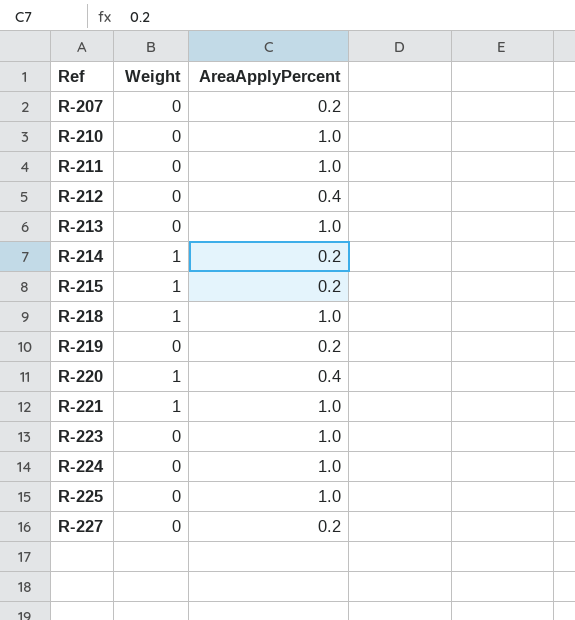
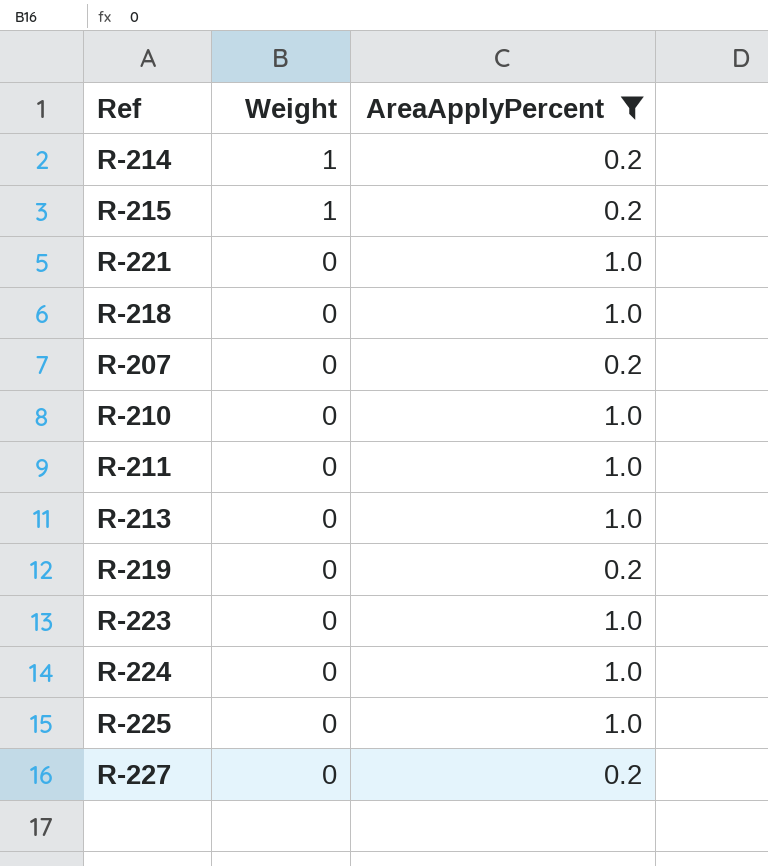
filter: none -> AreaApplyPercent != 0.4
row order: Ref ascending -> Weight descending
R-221 | Weight: 1 -> 0
R-218 | Weight: 1 -> 0

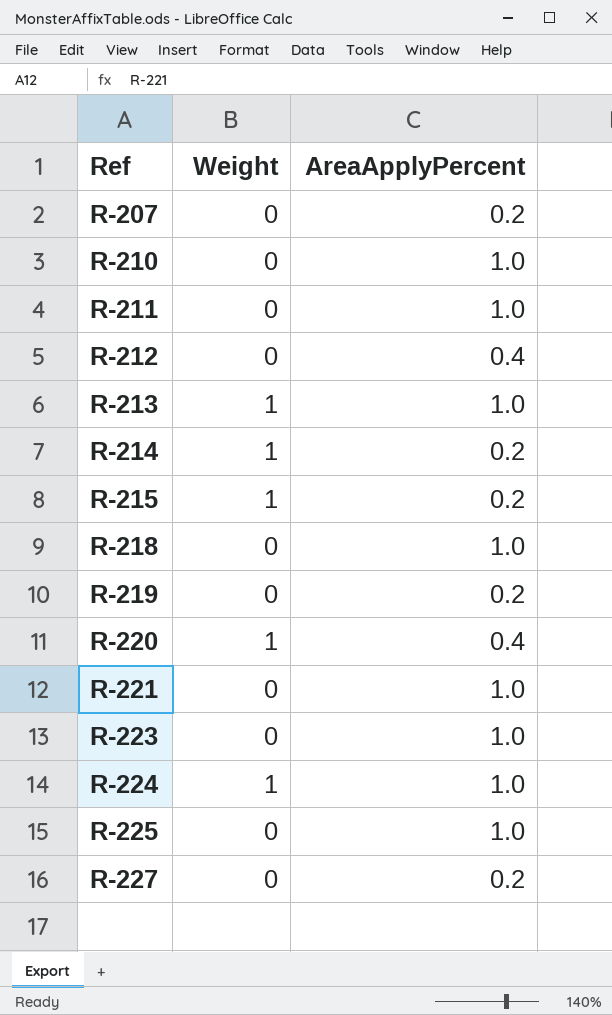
filter: AreaApplyPercent != 0.4 -> none
row order: Weight descending -> Ref ascending
R-213 | Weight: 0 -> 1
R-224 | Weight: 0 -> 1

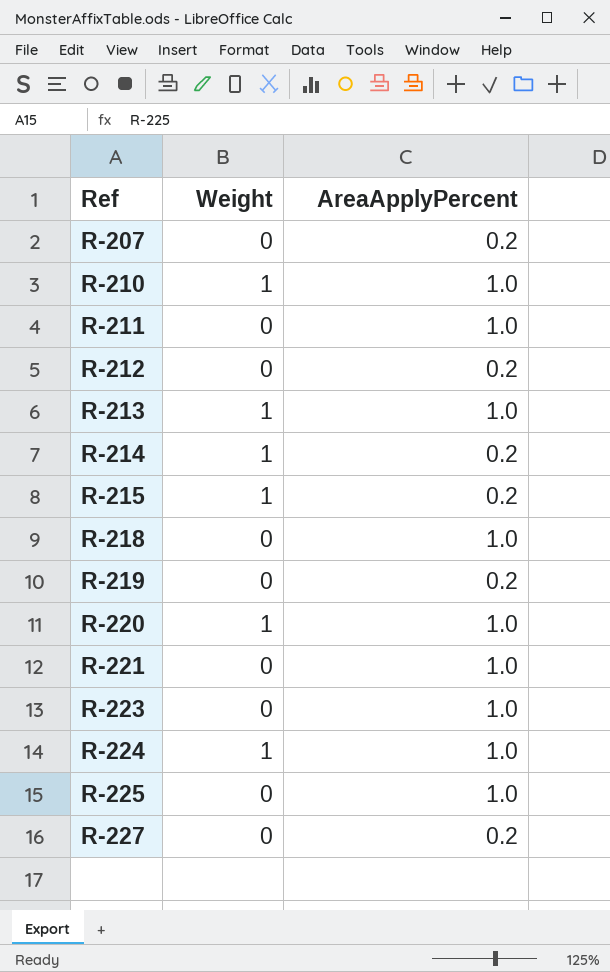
R-210 | Weight: 0 -> 1
R-212 | AreaApplyPercent: 0.4 -> 0.2
R-220 | AreaApplyPercent: 0.4 -> 1.0

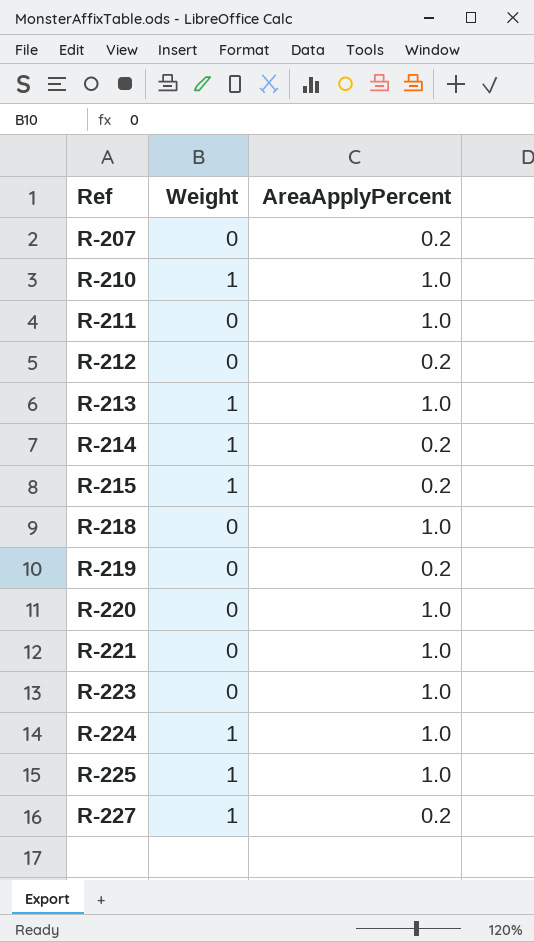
R-220 | Weight: 1 -> 0
R-225 | Weight: 0 -> 1
R-227 | Weight: 0 -> 1

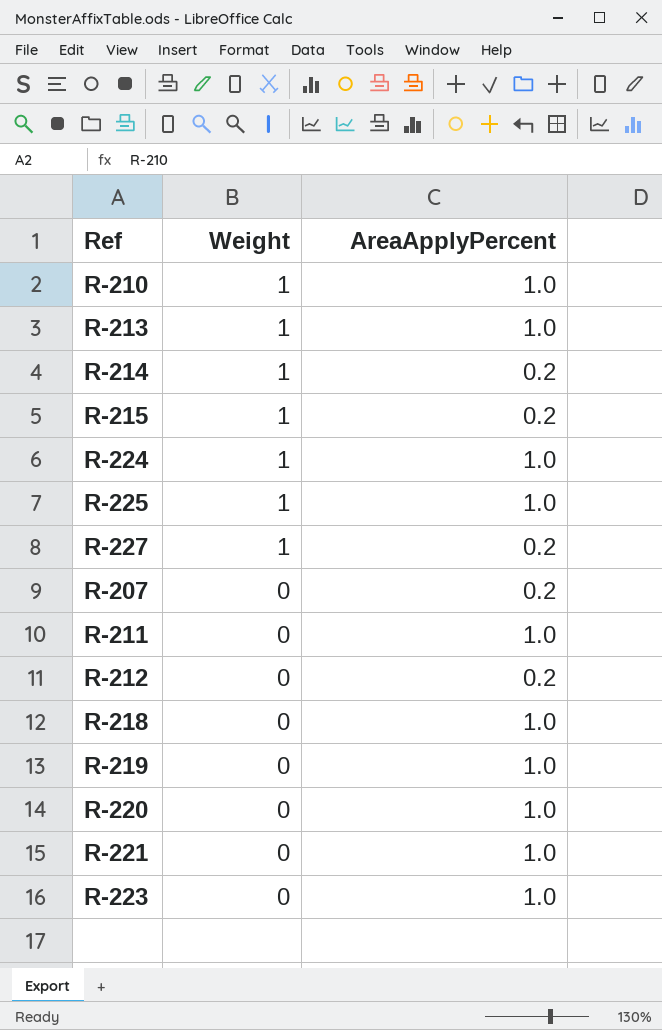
row order: Ref ascending -> Weight descending
R-219 | AreaApplyPercent: 0.2 -> 1.0

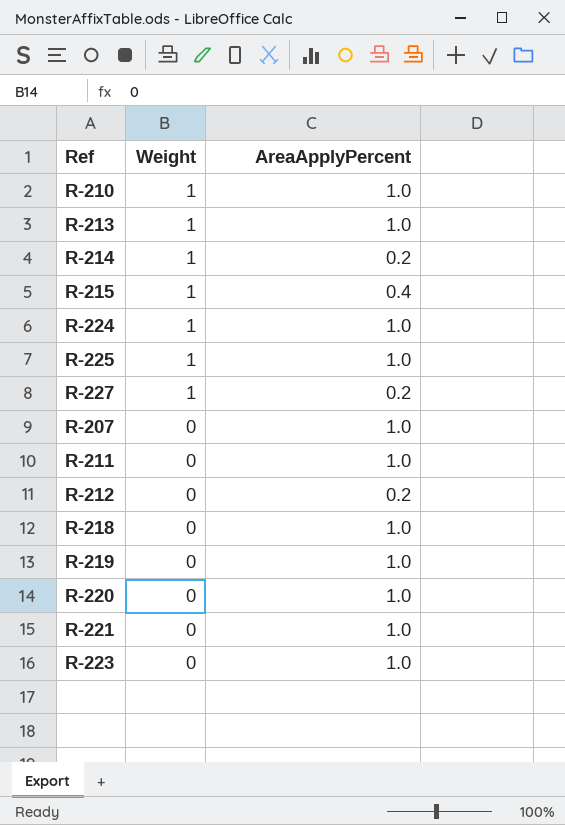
R-215 | AreaApplyPercent: 0.2 -> 0.4
R-207 | AreaApplyPercent: 0.2 -> 1.0

